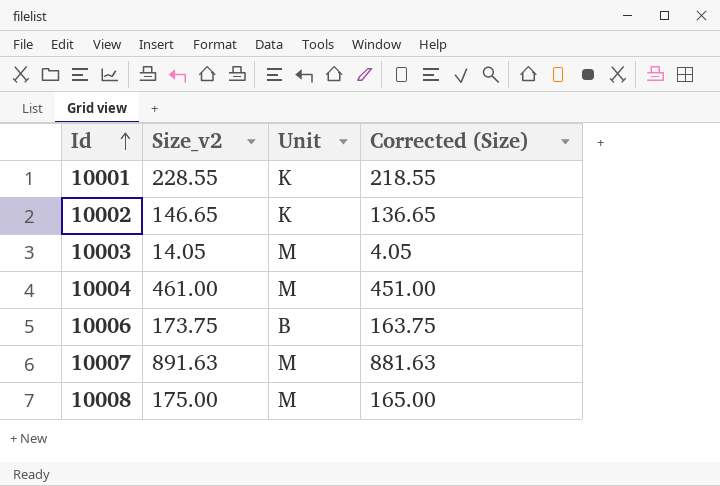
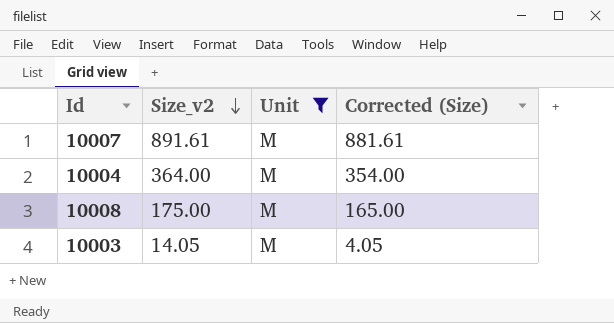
filter: none -> Unit = M
row order: Id ascending -> Size_v2 descending
10007 | Size_v2: 891.63 -> 891.61
10007 | Corrected (Size): 881.63 -> 881.61
10004 | Size_v2: 461.00 -> 364.00
10004 | Corrected (Size): 451.00 -> 354.00

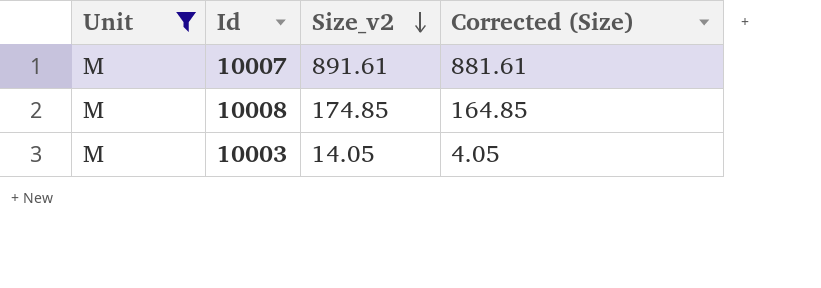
column Unit | position: 3 -> 1
row 10004: 364.00 | M | 354.00 -> none
10008 | Size_v2: 175.00 -> 174.85
10008 | Corrected (Size): 165.00 -> 164.85

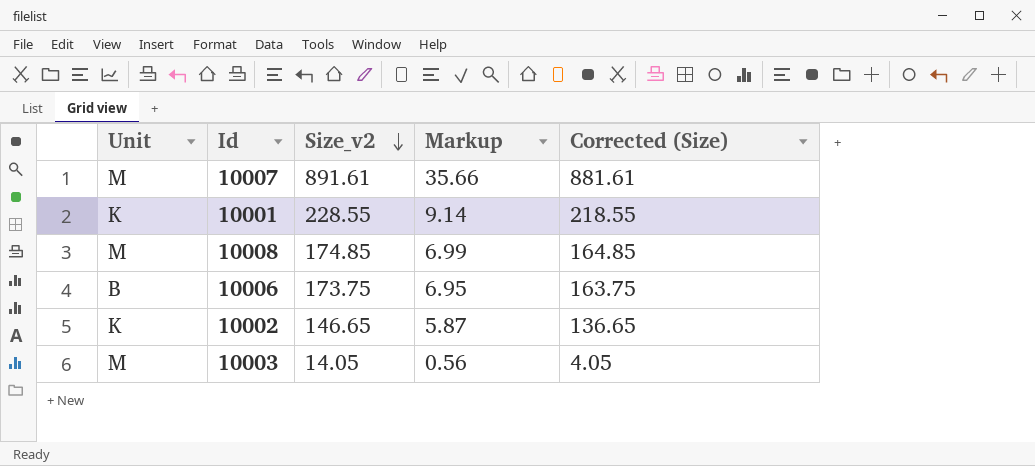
filter: Unit = M -> none
column Markup | formula: none -> [Size_v2] * 0.04

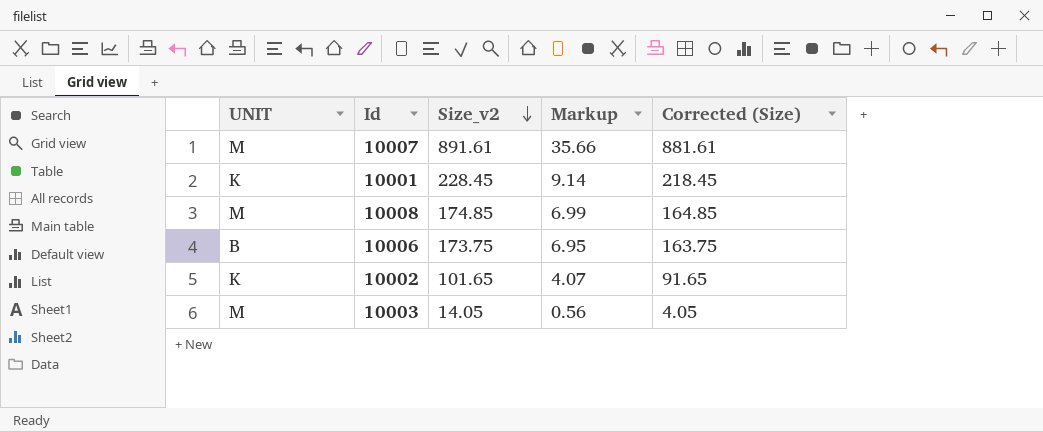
column name: Unit -> UNIT
10001 | Size_v2: 228.55 -> 228.45
10001 | Corrected (Size): 218.55 -> 218.45
10002 | Size_v2: 146.65 -> 101.65
10002 | Markup: 5.87 -> 4.07
10002 | Corrected (Size): 136.65 -> 91.65

